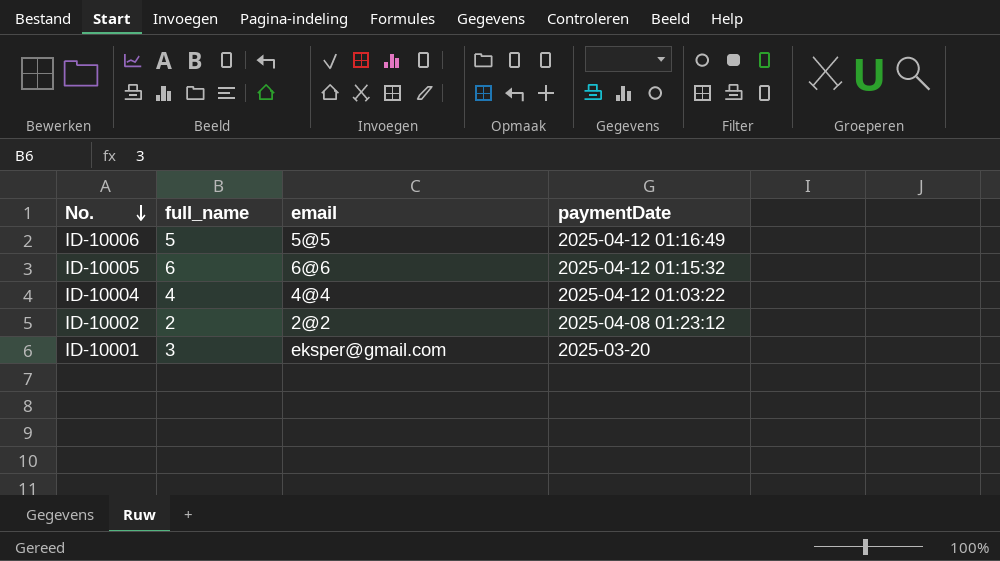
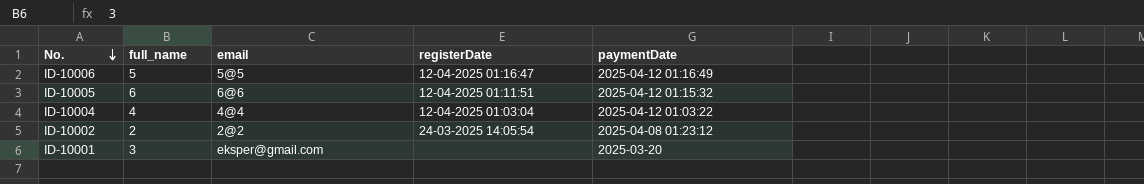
column registerDate | position: none -> 4

